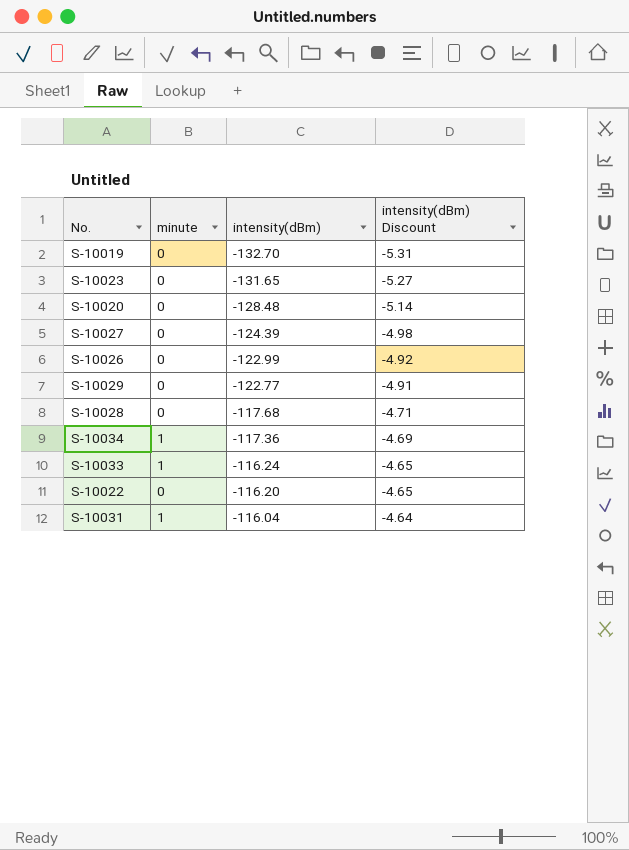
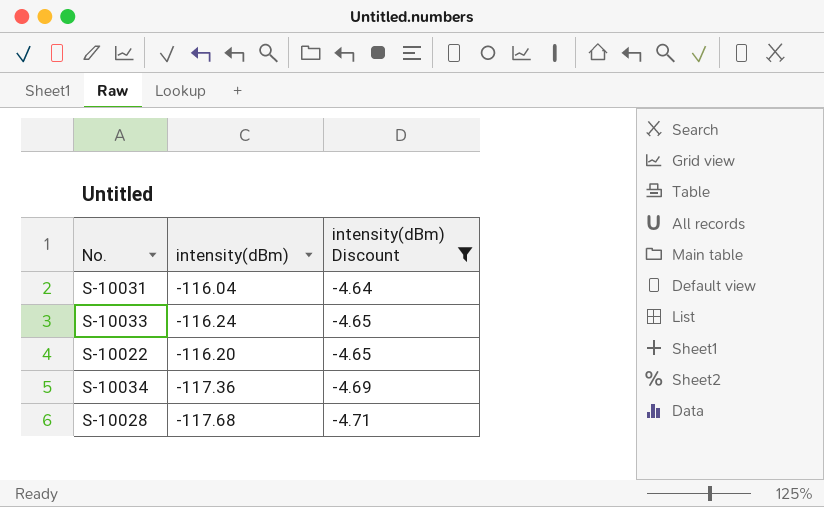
filter: none -> intensity(dBm) Discount >= -4.71
row order: intensity(dBm) ascending -> intensity(dBm) Discount descending
column minute | position: 2 -> none

